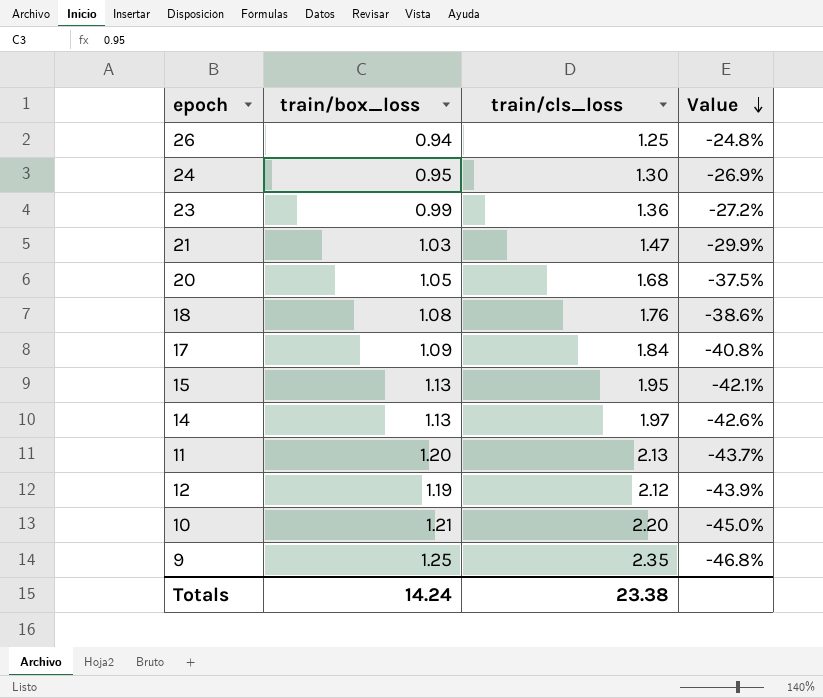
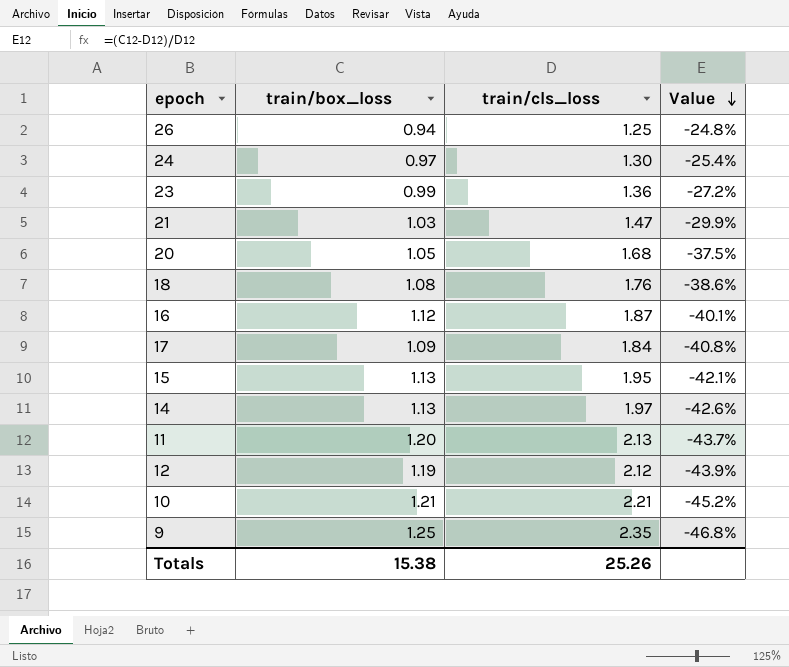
24 | train/box_loss: 0.95 -> 0.97
24 | Value: -26.9% -> -25.4%
row 16: none -> 1.12 | 1.87 | -40.1%
10 | train/cls_loss: 2.20 -> 2.21
10 | Value: -45.0% -> -45.2%
Totals | train/box_loss: 14.24 -> 15.38
Totals | train/cls_loss: 23.38 -> 25.26

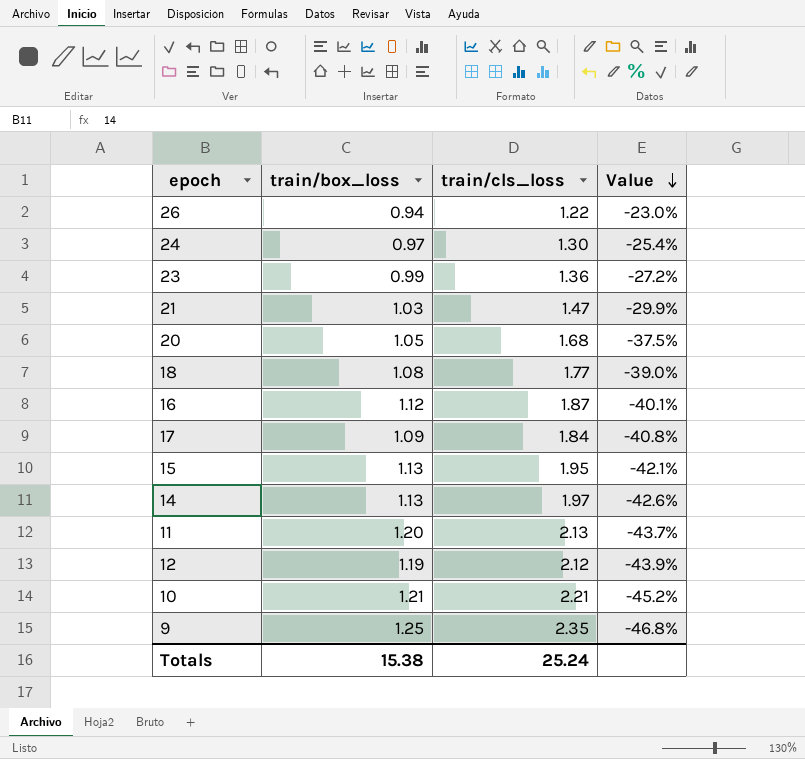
26 | train/cls_loss: 1.25 -> 1.22
26 | Value: -24.8% -> -23.0%
18 | train/cls_loss: 1.76 -> 1.77
18 | Value: -38.6% -> -39.0%
Totals | train/cls_loss: 25.26 -> 25.24

